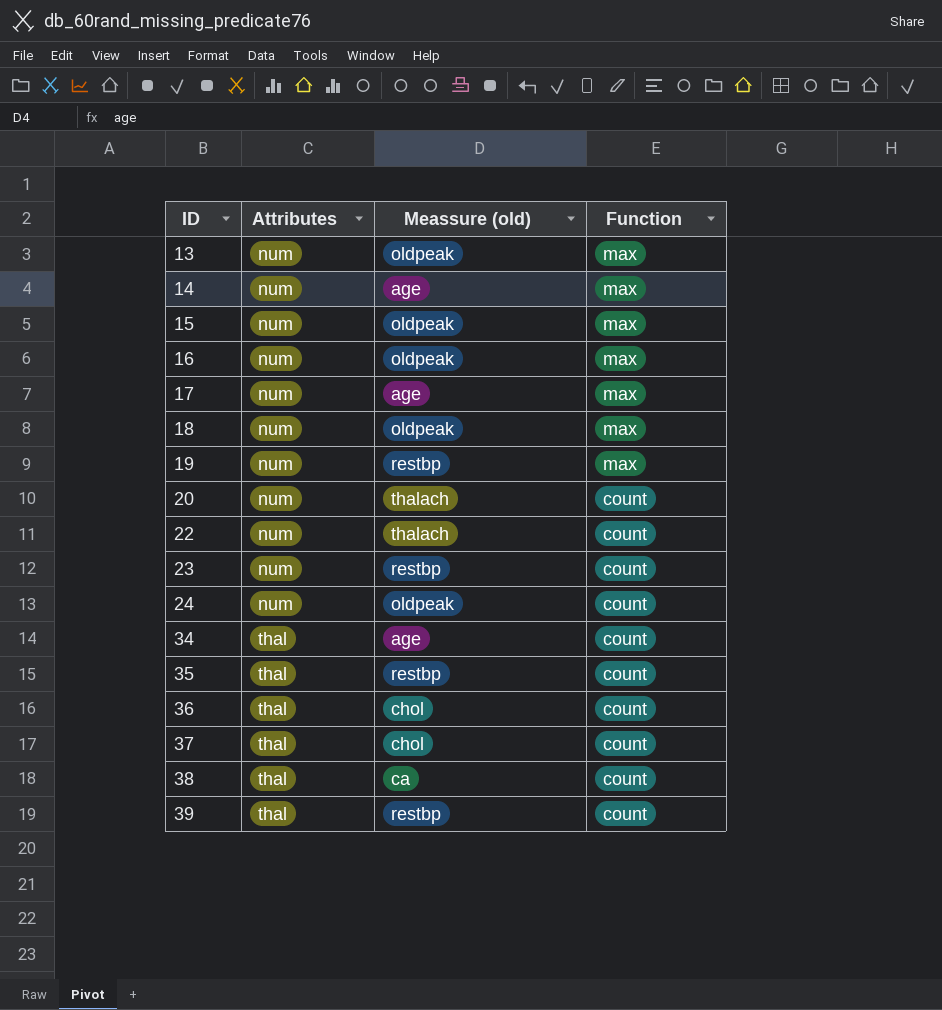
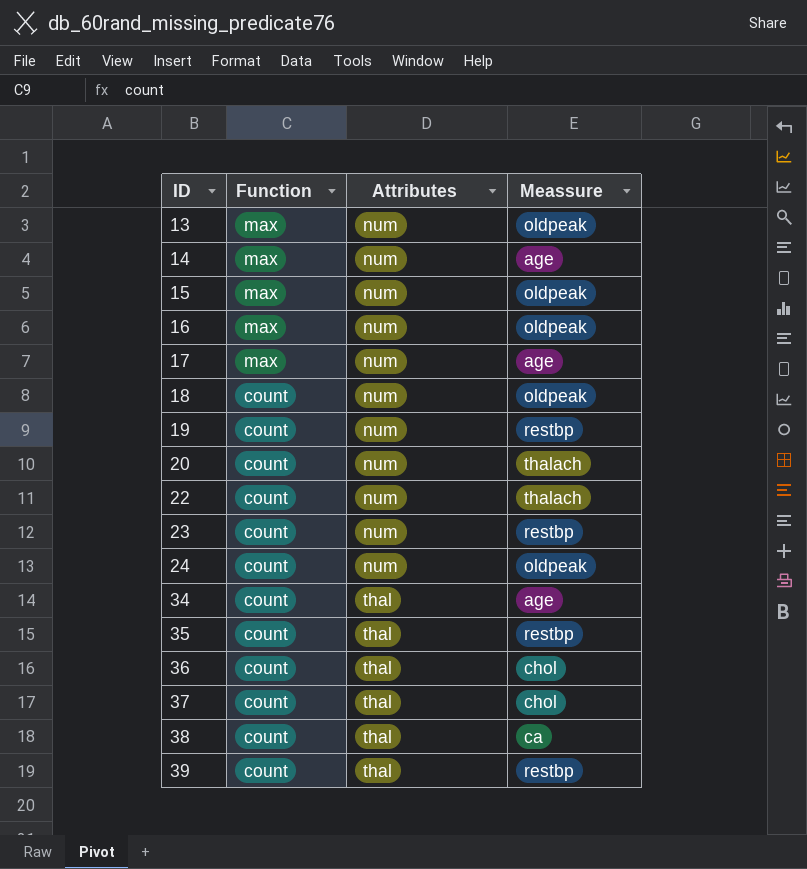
column Function | position: 4 -> 2
column name: Meassure (old) -> Meassure
18 | Function: max -> count
19 | Function: max -> count

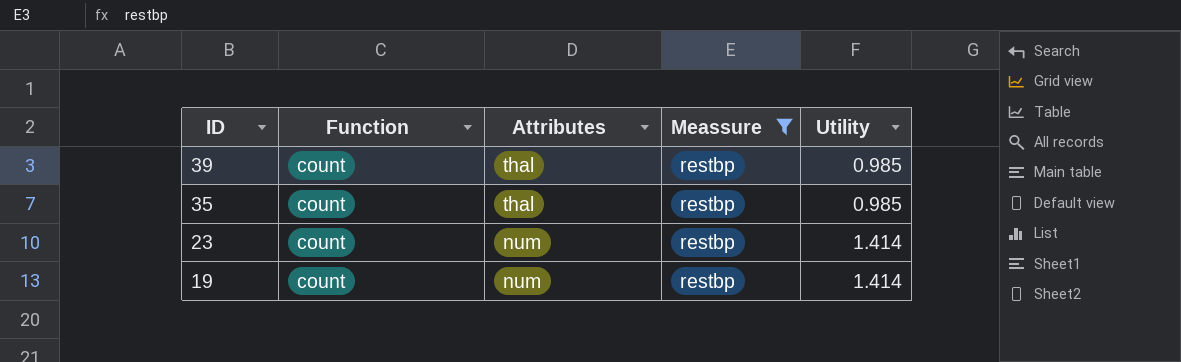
filter: none -> Meassure = restbp
row order: ID ascending -> ID descending
column Utility | position: none -> 5

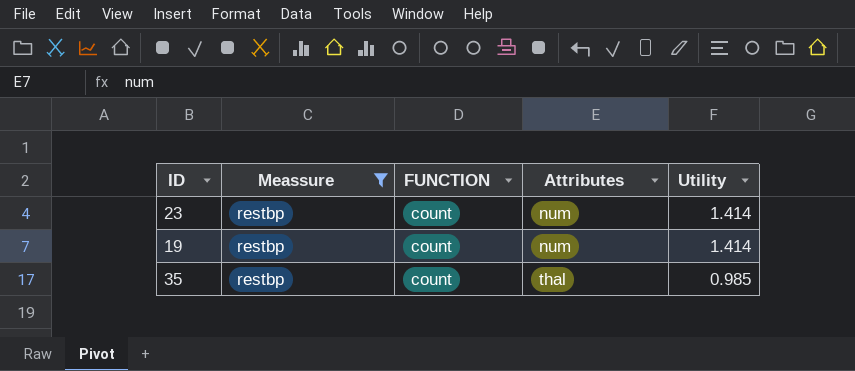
row order: ID descending -> Attributes ascending
column Meassure | position: 4 -> 2
column name: Function -> FUNCTION
row 39: count | thal | restbp | 0.985 -> none

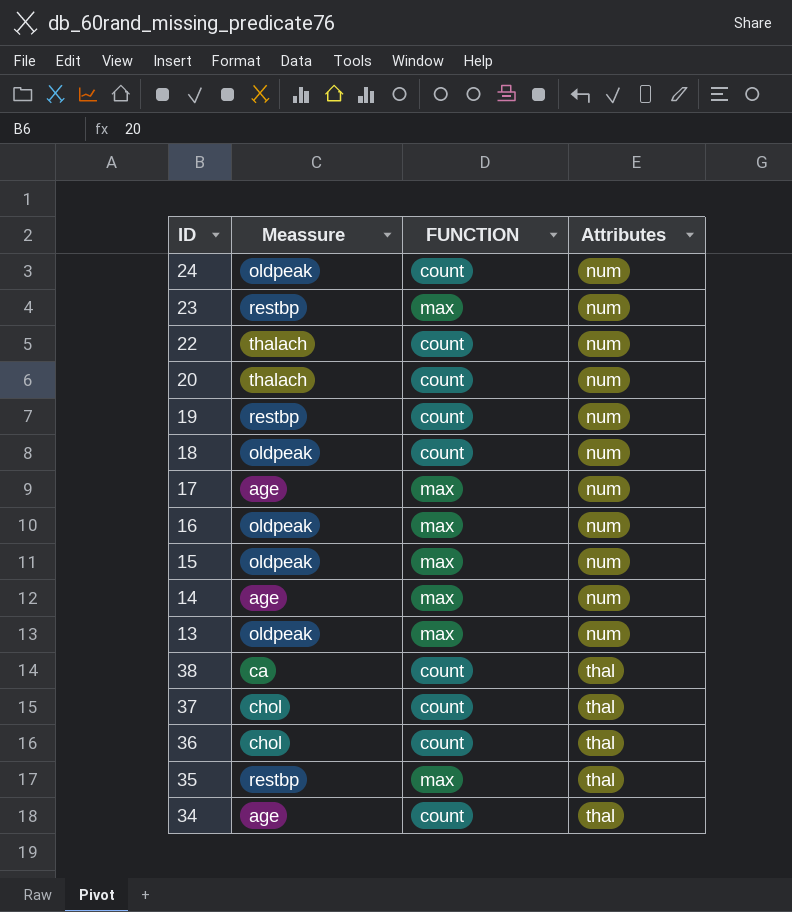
filter: Meassure = restbp -> none
column Utility | position: 5 -> none
23 | FUNCTION: count -> max
35 | FUNCTION: count -> max

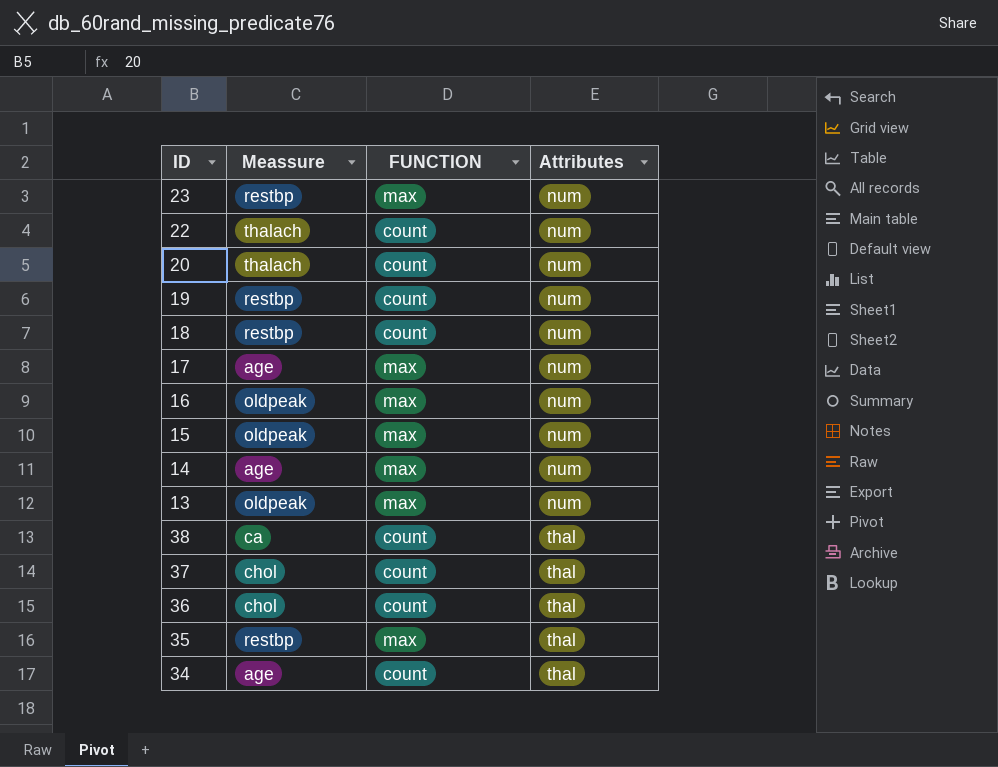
row 24: oldpeak | count | num -> none
18 | Meassure: oldpeak -> restbp

